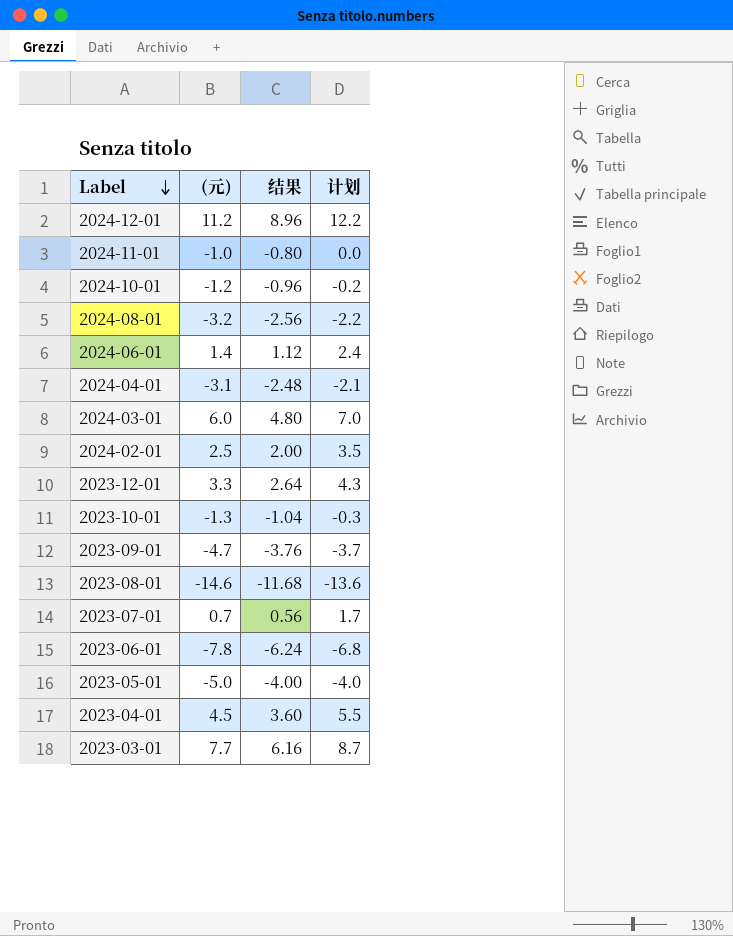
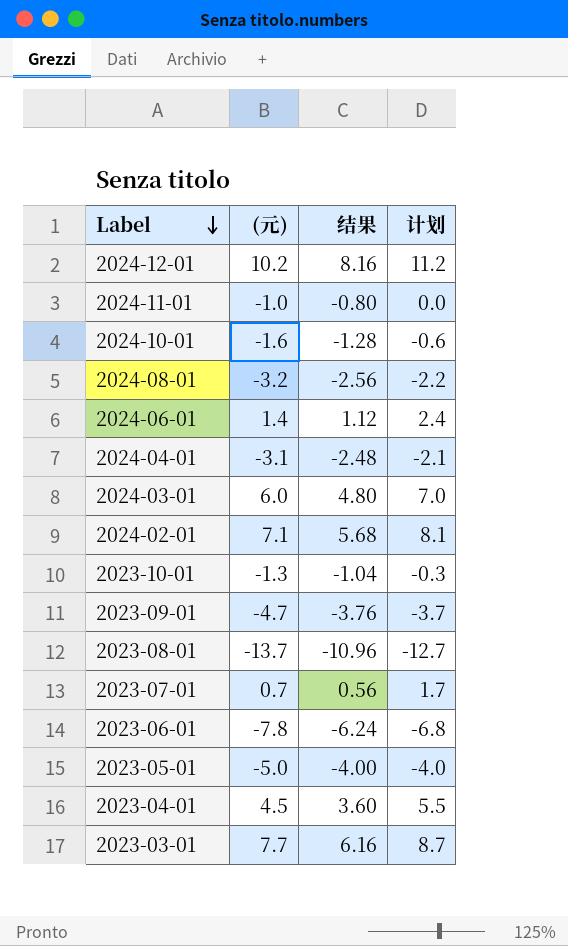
row 2023-12-01: 3.3 | 2.64 | 4.3 -> none
2024-12-01 | (元): 11.2 -> 10.2
2024-12-01 | 结果: 8.96 -> 8.16
2024-12-01 | 计划: 12.2 -> 11.2
2024-10-01 | (元): -1.2 -> -1.6
2024-10-01 | 结果: -0.96 -> -1.28
2024-10-01 | 计划: -0.2 -> -0.6
2024-02-01 | (元): 2.5 -> 7.1
2024-02-01 | 结果: 2.00 -> 5.68
2024-02-01 | 计划: 3.5 -> 8.1
2023-08-01 | (元): -14.6 -> -13.7
2023-08-01 | 结果: -11.68 -> -10.96
2023-08-01 | 计划: -13.6 -> -12.7

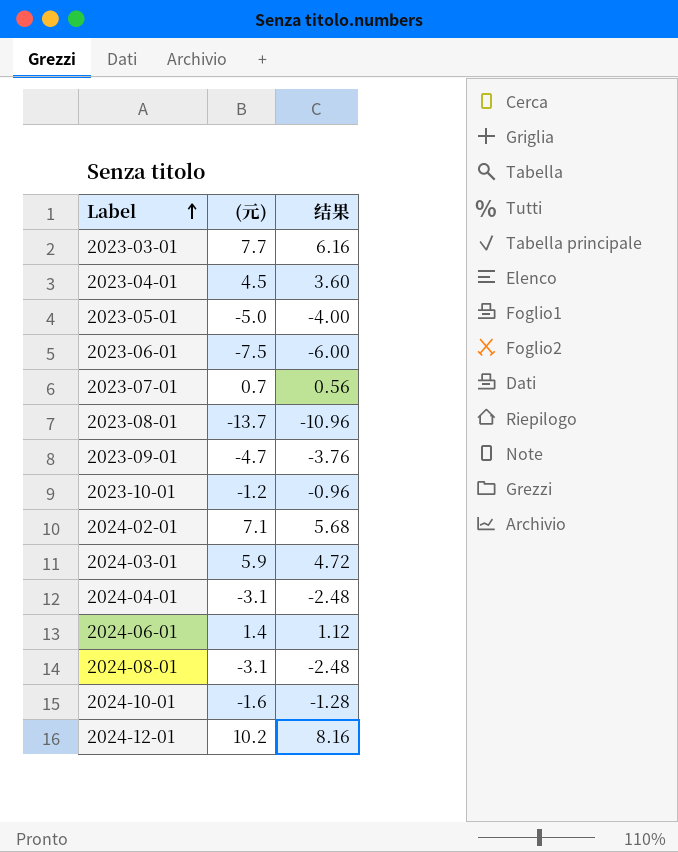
row order: Label descending -> Label ascending
column 计划 | formula: [(元)] + 1 -> none
row 2024-11-01: -1.0 | -0.80 | 0.0 -> none
2023-06-01 | (元): -7.8 -> -7.5
2023-06-01 | 结果: -6.24 -> -6.00
2023-10-01 | (元): -1.3 -> -1.2
2023-10-01 | 结果: -1.04 -> -0.96
2024-03-01 | (元): 6.0 -> 5.9
2024-03-01 | 结果: 4.80 -> 4.72
2024-08-01 | (元): -3.2 -> -3.1
2024-08-01 | 结果: -2.56 -> -2.48

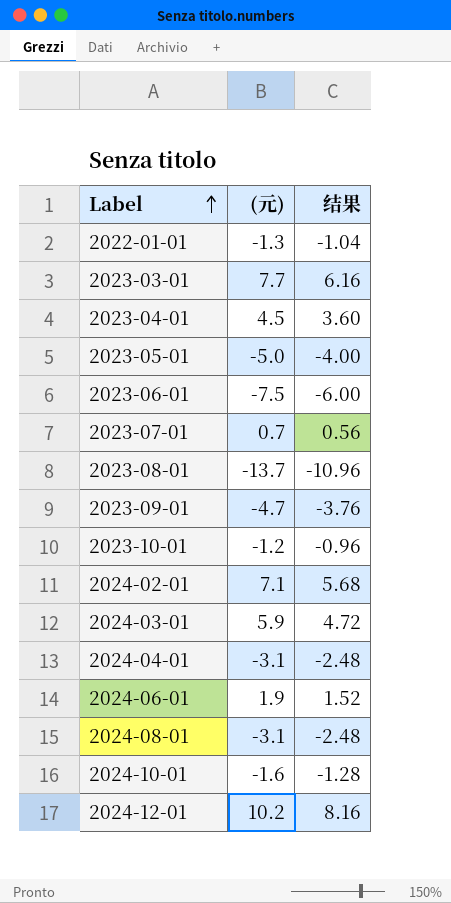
row 2022-01-01: none -> -1.3 | -1.04
2024-06-01 | (元): 1.4 -> 1.9
2024-06-01 | 结果: 1.12 -> 1.52

